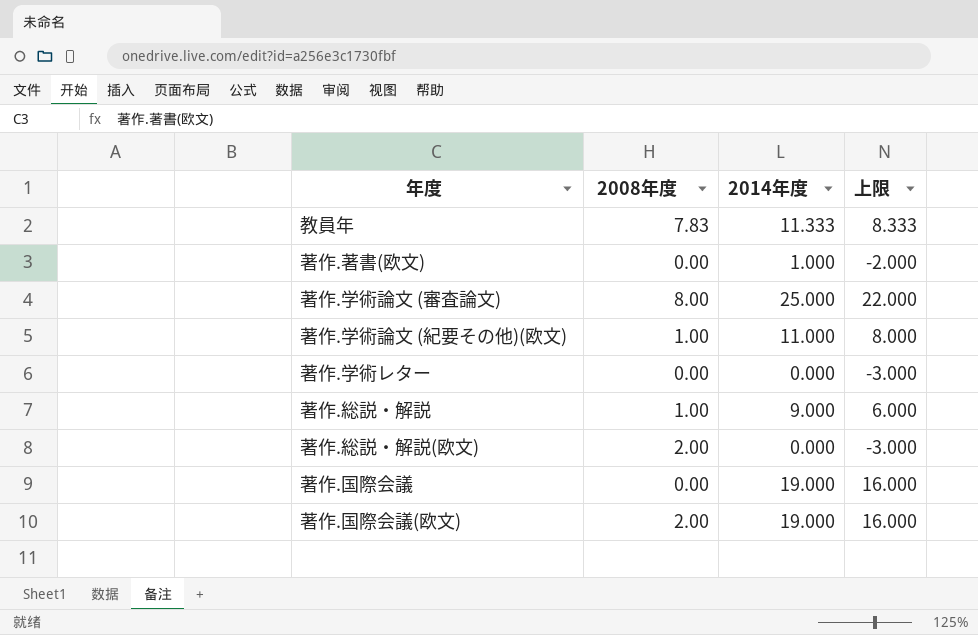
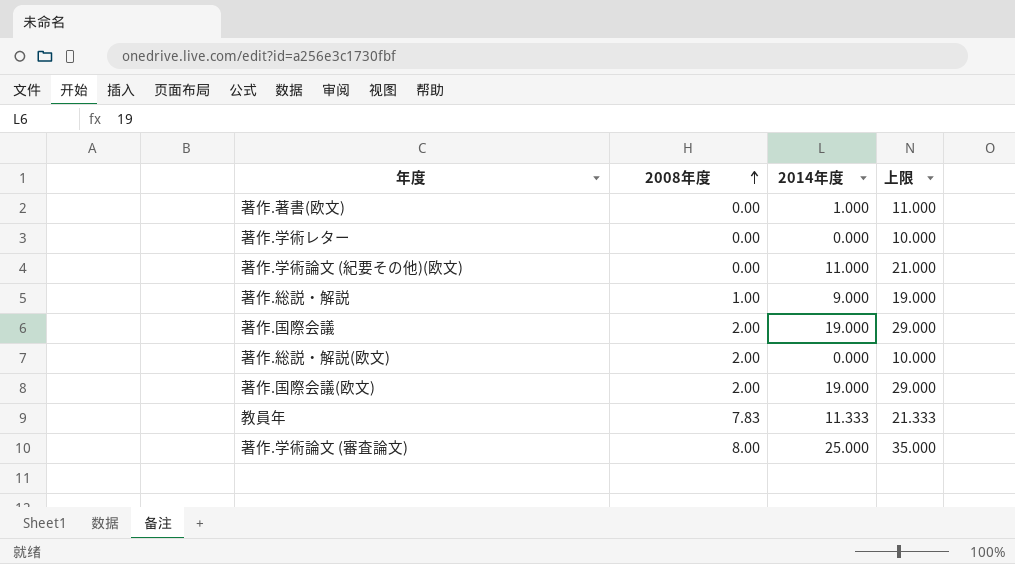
row order: none -> 2008年度 ascending
column 上限 | formula: [2014年度] - 3 -> [2014年度] + 10
著作.学術論文 (紀要その他)(欧文) | 2008年度: 1.00 -> 0.00
著作.国際会議 | 2008年度: 0.00 -> 2.00

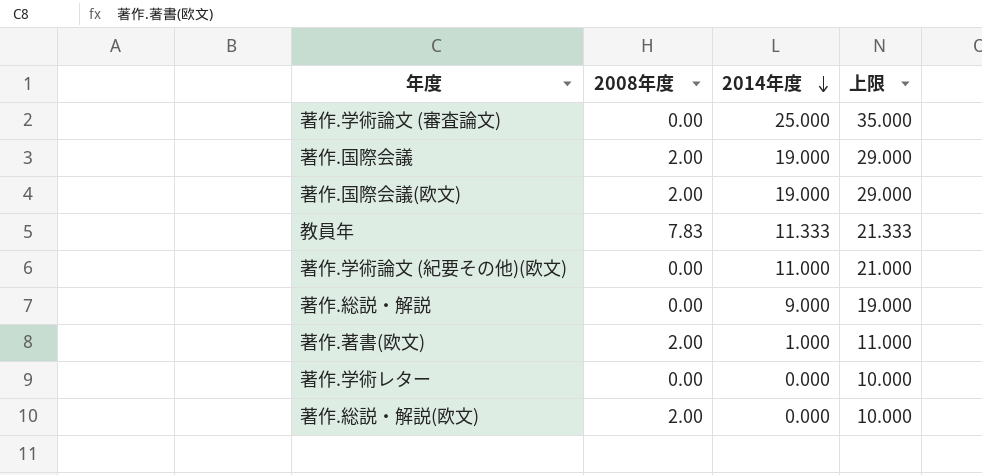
row order: 2008年度 ascending -> 2014年度 descending
著作.学術論文 (審査論文) | 2008年度: 8.00 -> 0.00
著作.総説・解説 | 2008年度: 1.00 -> 0.00
著作.著書(欧文) | 2008年度: 0.00 -> 2.00

